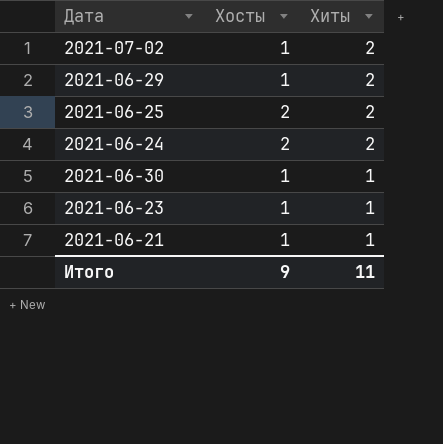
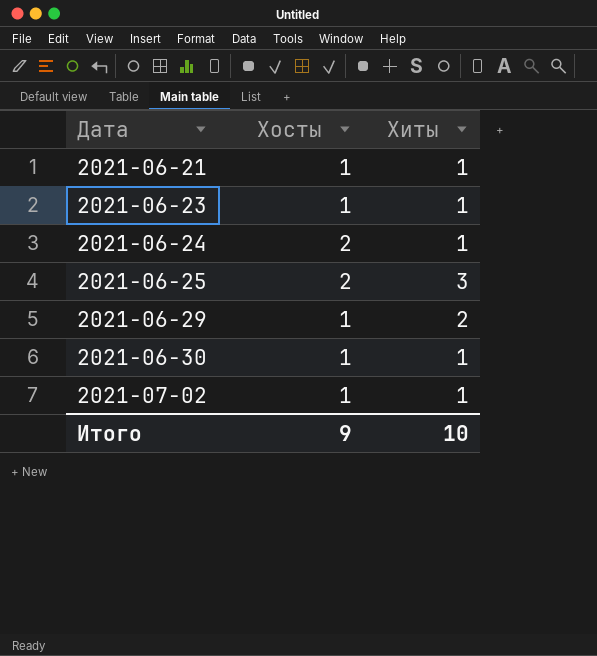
row order: Хиты descending -> Дата ascending
2021-06-24 | Хиты: 2 -> 1
2021-06-25 | Хиты: 2 -> 3
2021-07-02 | Хиты: 2 -> 1
Итого | Хиты: 11 -> 10

